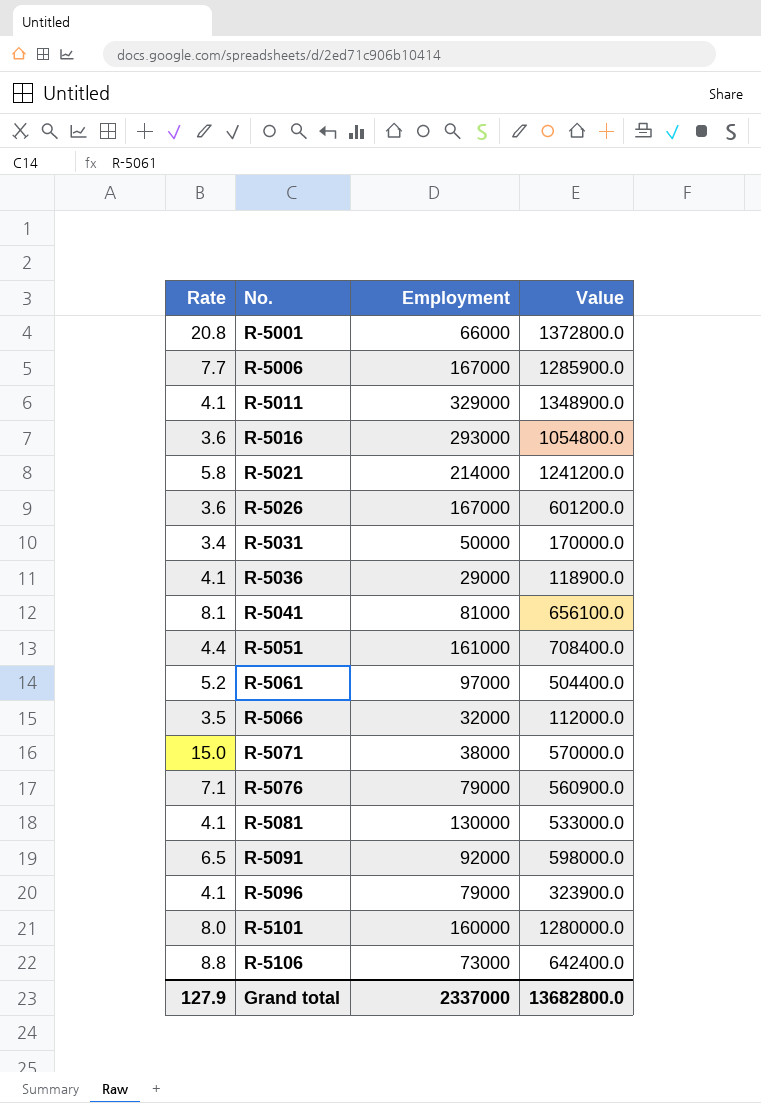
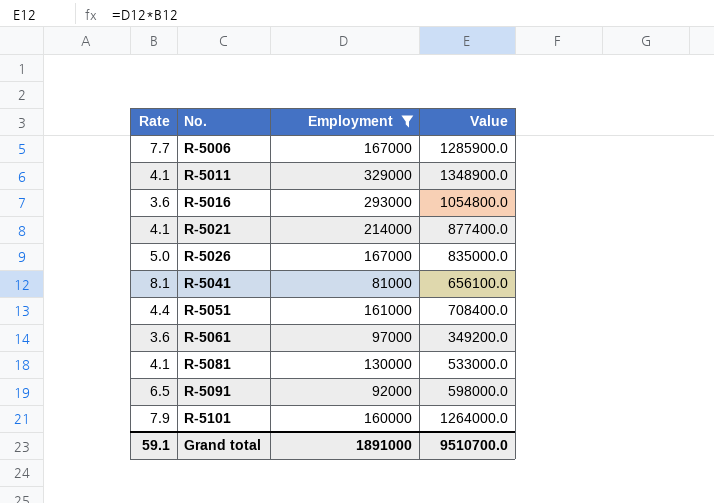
filter: none -> Employment >= 81000
R-5021 | Rate: 5.8 -> 4.1
R-5021 | Value: 1241200.0 -> 877400.0
R-5026 | Rate: 3.6 -> 5.0
R-5026 | Value: 601200.0 -> 835000.0
R-5061 | Rate: 5.2 -> 3.6
R-5061 | Value: 504400.0 -> 349200.0
R-5101 | Rate: 8.0 -> 7.9
R-5101 | Value: 1280000.0 -> 1264000.0
Grand total | Rate: 127.9 -> 59.1
Grand total | Employment: 2337000 -> 1891000
Grand total | Value: 13682800.0 -> 9510700.0

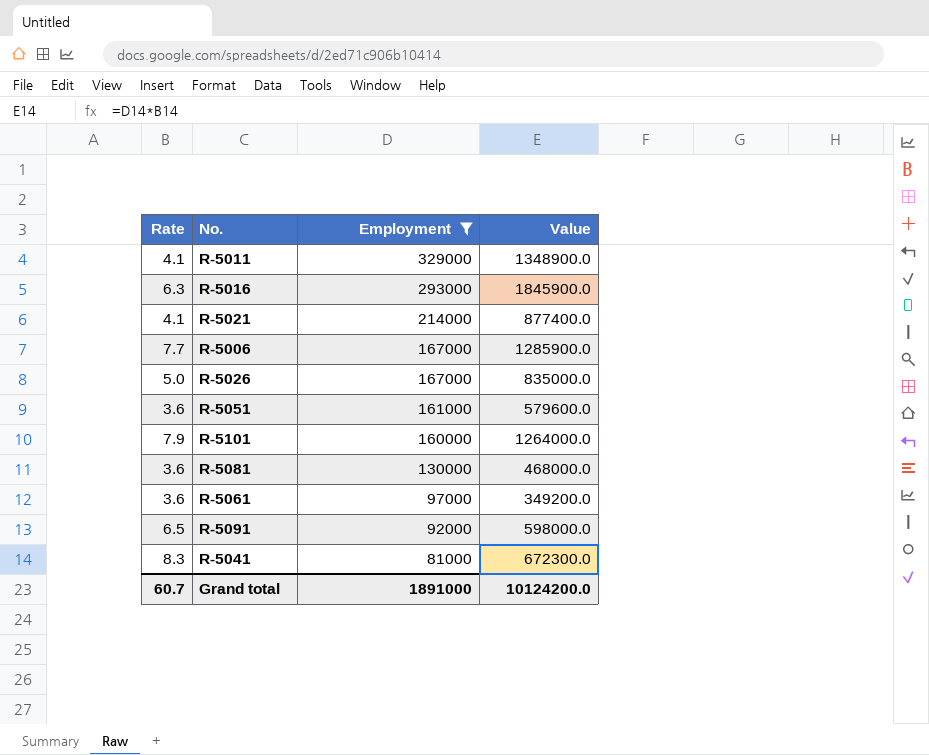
row order: No. ascending -> Employment descending
R-5016 | Rate: 3.6 -> 6.3
R-5016 | Value: 1054800.0 -> 1845900.0
R-5051 | Rate: 4.4 -> 3.6
R-5051 | Value: 708400.0 -> 579600.0
R-5081 | Rate: 4.1 -> 3.6
R-5081 | Value: 533000.0 -> 468000.0
R-5041 | Rate: 8.1 -> 8.3
R-5041 | Value: 656100.0 -> 672300.0
Grand total | Rate: 59.1 -> 60.7
Grand total | Value: 9510700.0 -> 10124200.0

